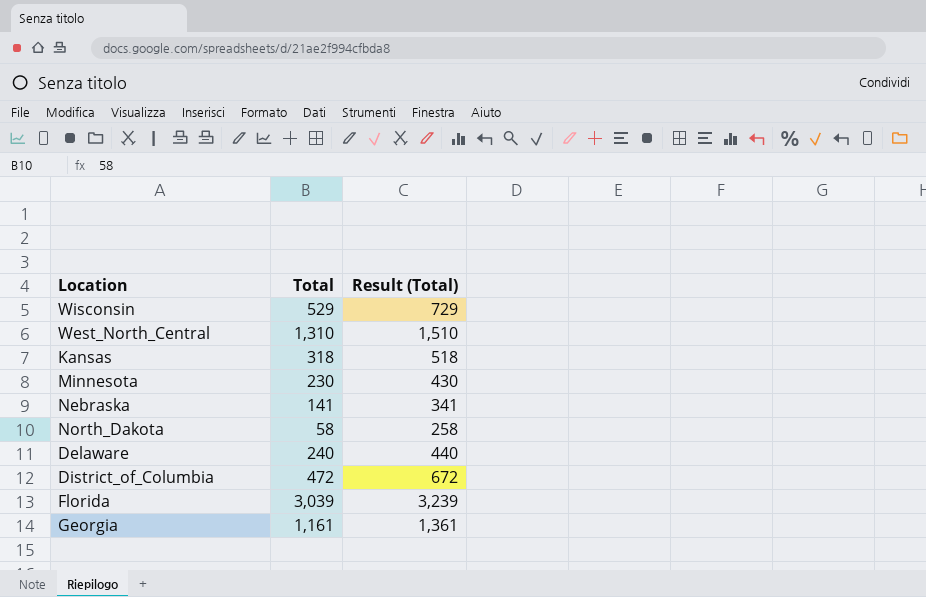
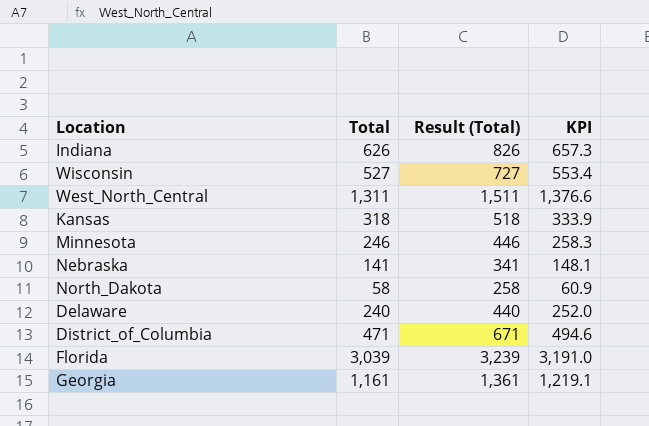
column KPI | formula: none -> [Total] * 1.05
row Indiana: none -> 626 | 826 | 657.3
Wisconsin | Total: 529 -> 527
Wisconsin | Result (Total): 729 -> 727
West_North_Central | Total: 1,310 -> 1,311
West_North_Central | Result (Total): 1,510 -> 1,511
Minnesota | Total: 230 -> 246
Minnesota | Result (Total): 430 -> 446
District_of_Columbia | Total: 472 -> 471
District_of_Columbia | Result (Total): 672 -> 671

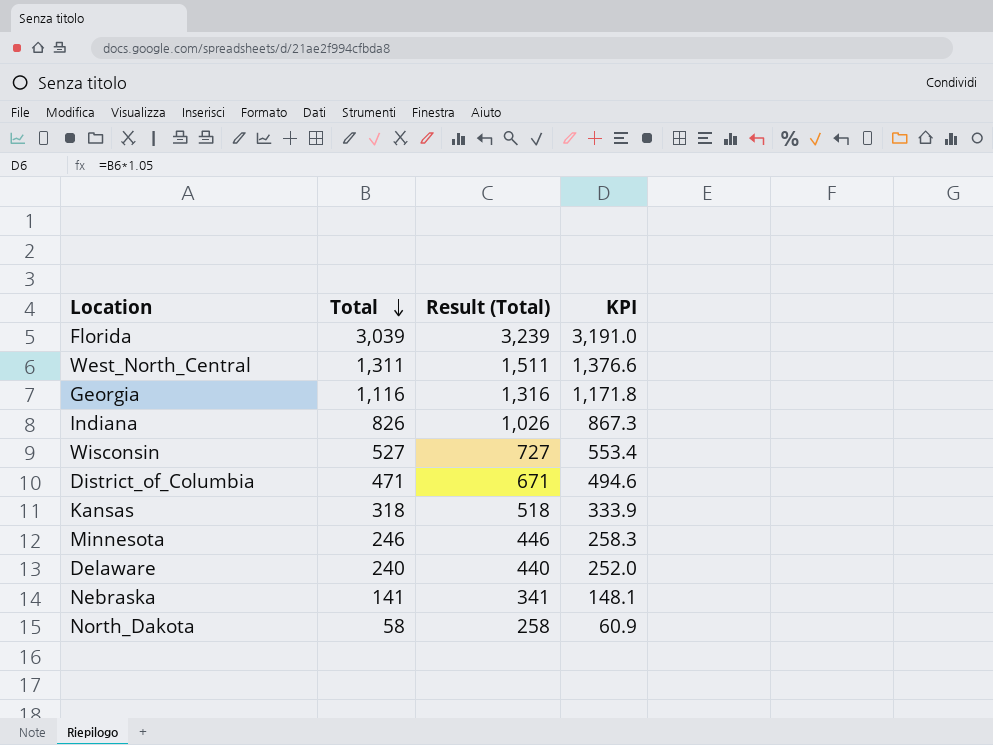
row order: none -> Total descending
Georgia | Total: 1,161 -> 1,116
Georgia | Result (Total): 1,361 -> 1,316
Georgia | KPI: 1,219.1 -> 1,171.8
Indiana | Total: 626 -> 826
Indiana | Result (Total): 826 -> 1,026
Indiana | KPI: 657.3 -> 867.3

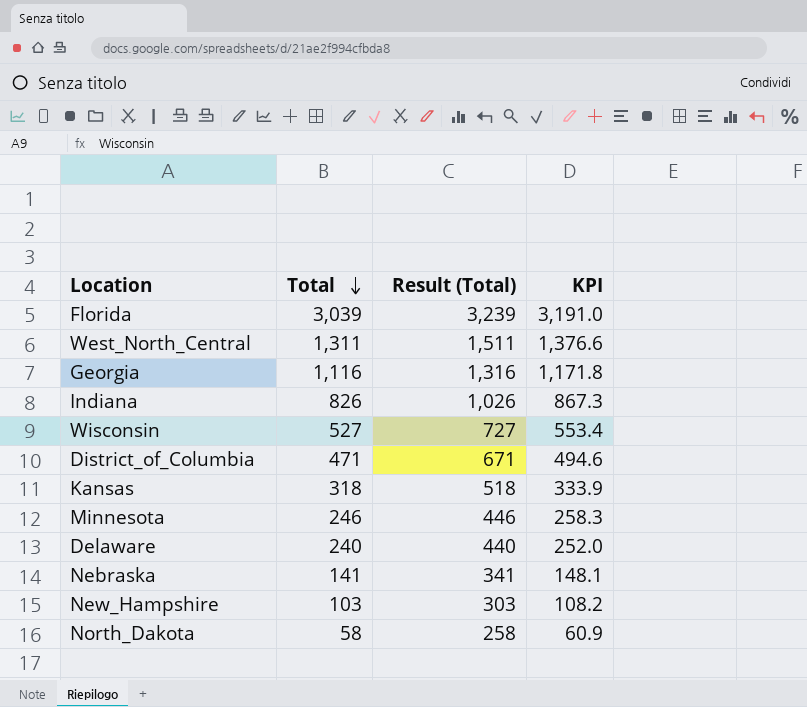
row New_Hampshire: none -> 103 | 303 | 108.2

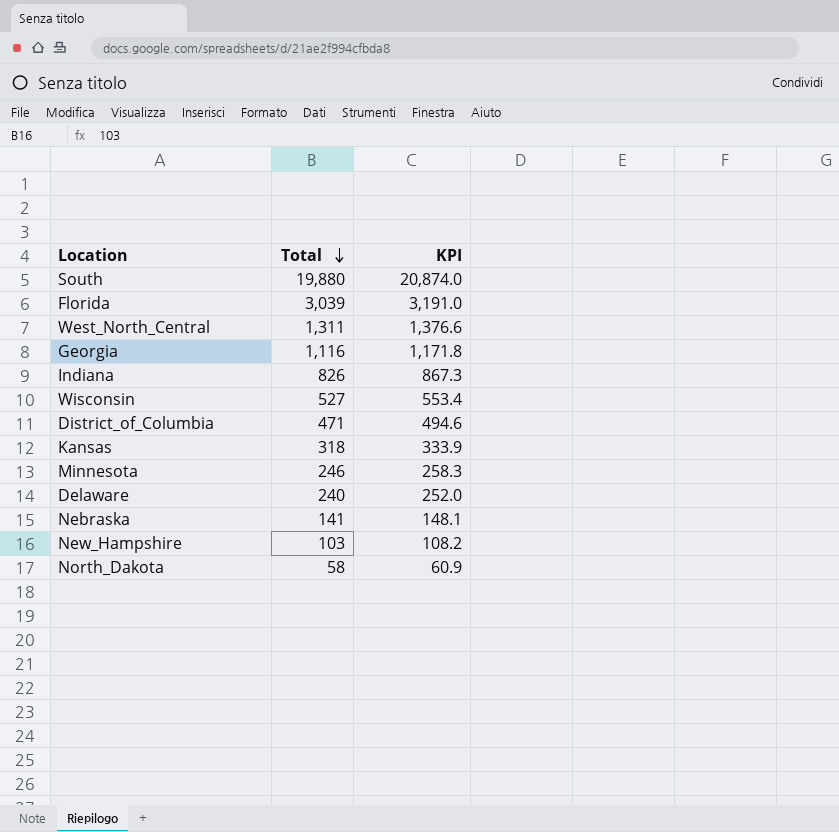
column Result (Total) | formula: [Total] + 200 -> none
row South: none -> 19,880 | 20,874.0

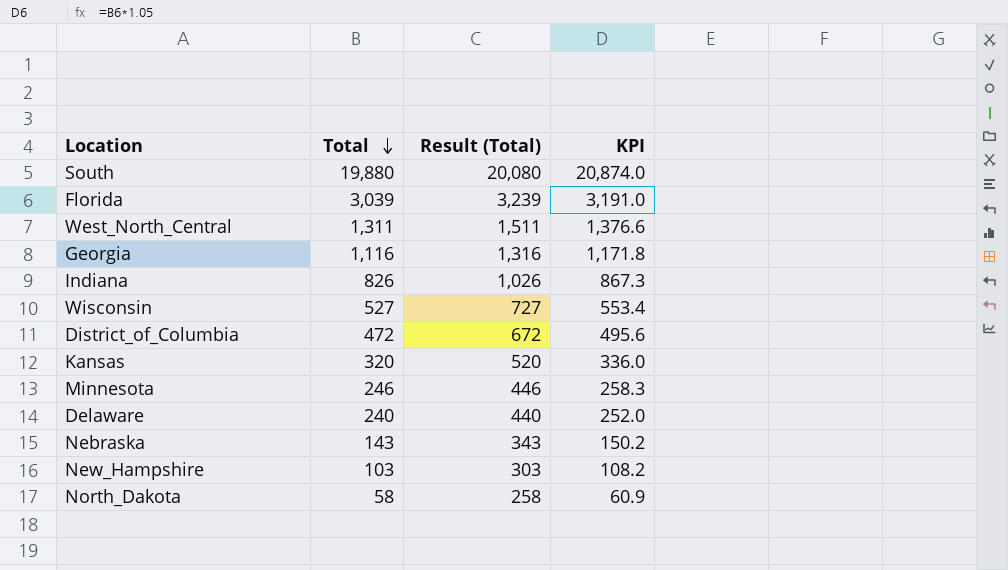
column Result (Total) | formula: none -> [Total] + 200
District_of_Columbia | Total: 471 -> 472
District_of_Columbia | KPI: 494.6 -> 495.6
Kansas | Total: 318 -> 320
Kansas | KPI: 333.9 -> 336.0
Nebraska | Total: 141 -> 143
Nebraska | KPI: 148.1 -> 150.2

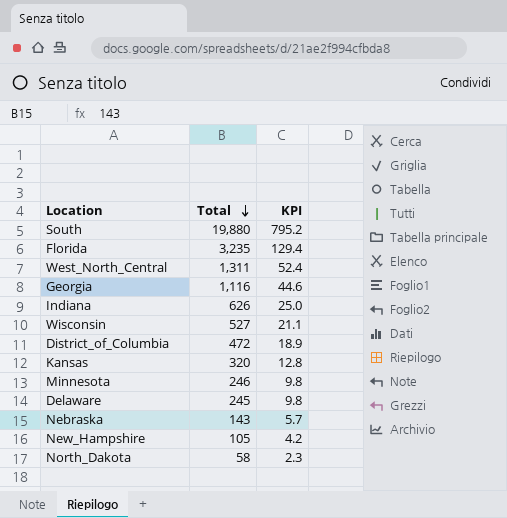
column Result (Total) | formula: [Total] + 200 -> none
column KPI | formula: [Total] * 1.05 -> [Total] * 0.04
Florida | Total: 3,039 -> 3,235
Indiana | Total: 826 -> 626
Delaware | Total: 240 -> 245
New_Hampshire | Total: 103 -> 105

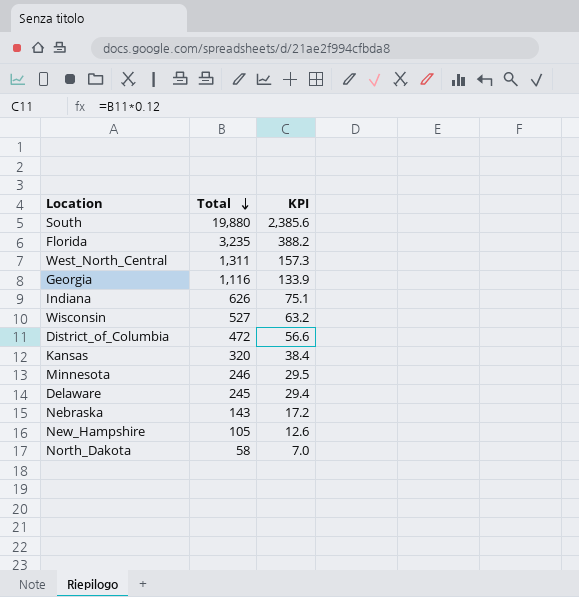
column KPI | formula: [Total] * 0.04 -> [Total] * 0.12

